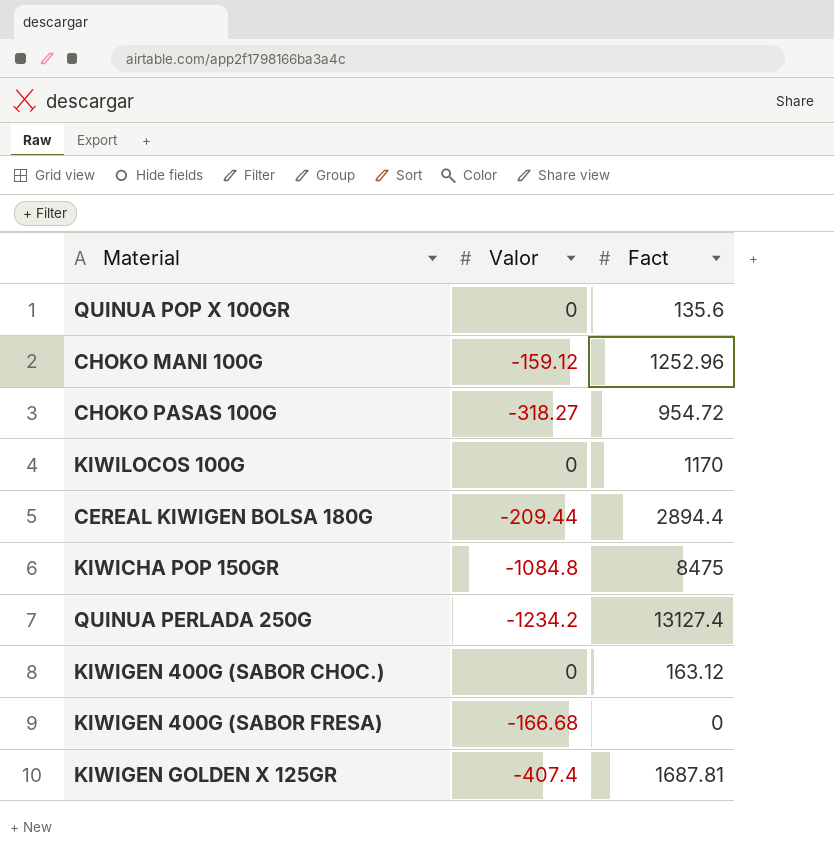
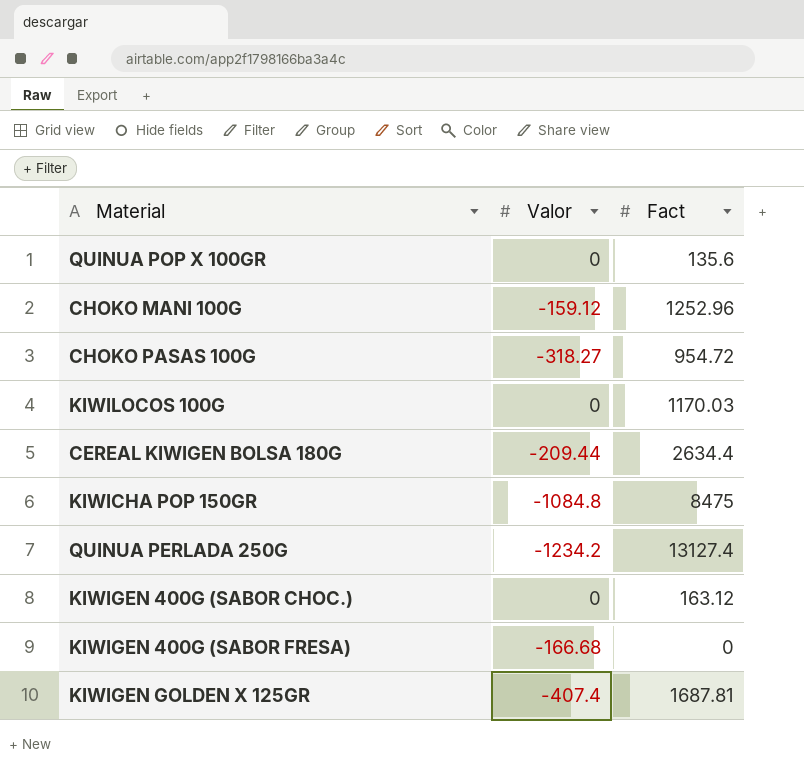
KIWILOCOS 100G | Fact: 1170 -> 1170.03
CEREAL KIWIGEN BOLSA 180G | Fact: 2894.4 -> 2634.4

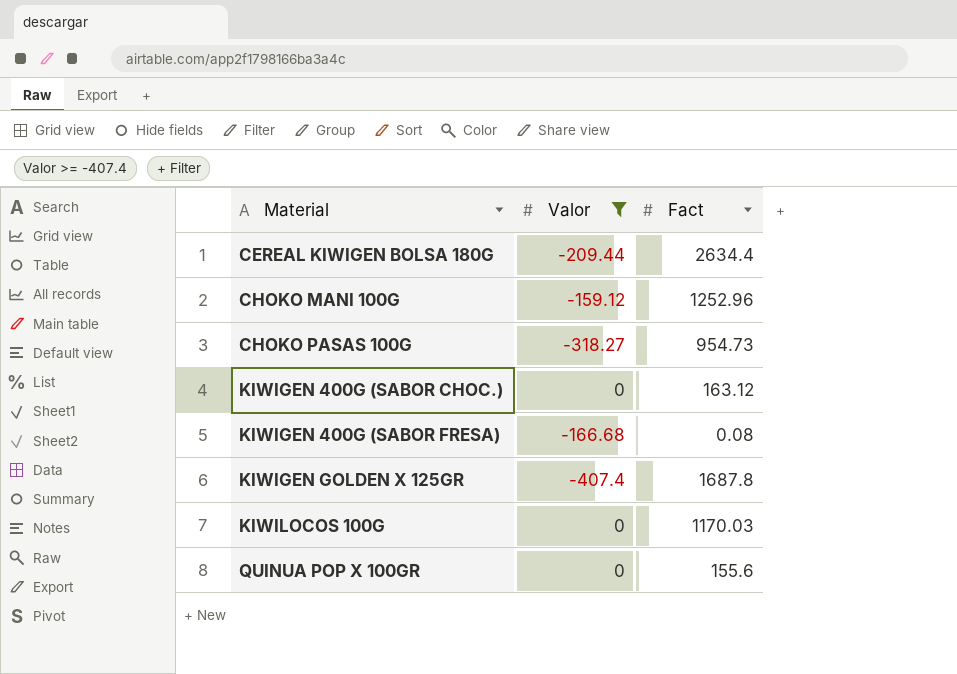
filter: none -> Valor >= -407.4
row order: none -> Material ascending
CHOKO PASAS 100G | Fact: 954.72 -> 954.73
KIWIGEN 400G (SABOR FRESA) | Fact: 0 -> 0.08
KIWIGEN GOLDEN X 125GR | Fact: 1687.81 -> 1687.8
QUINUA POP X 100GR | Fact: 135.6 -> 155.6

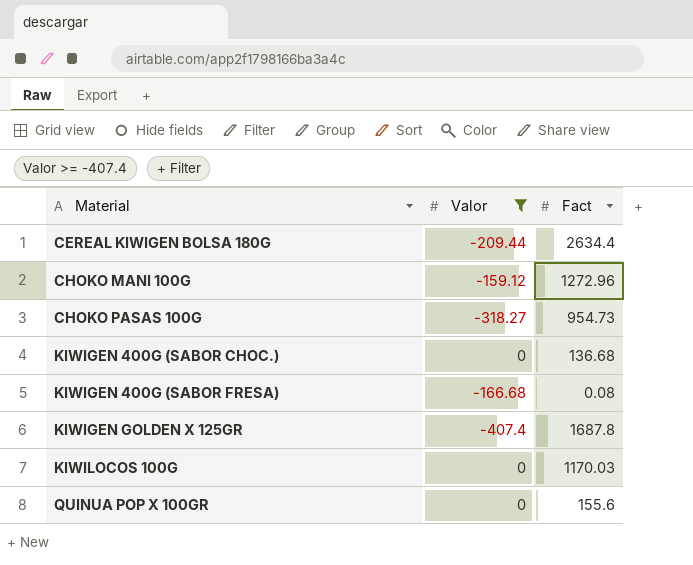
CHOKO MANI 100G | Fact: 1252.96 -> 1272.96
KIWIGEN 400G (SABOR CHOC.) | Fact: 163.12 -> 136.68

